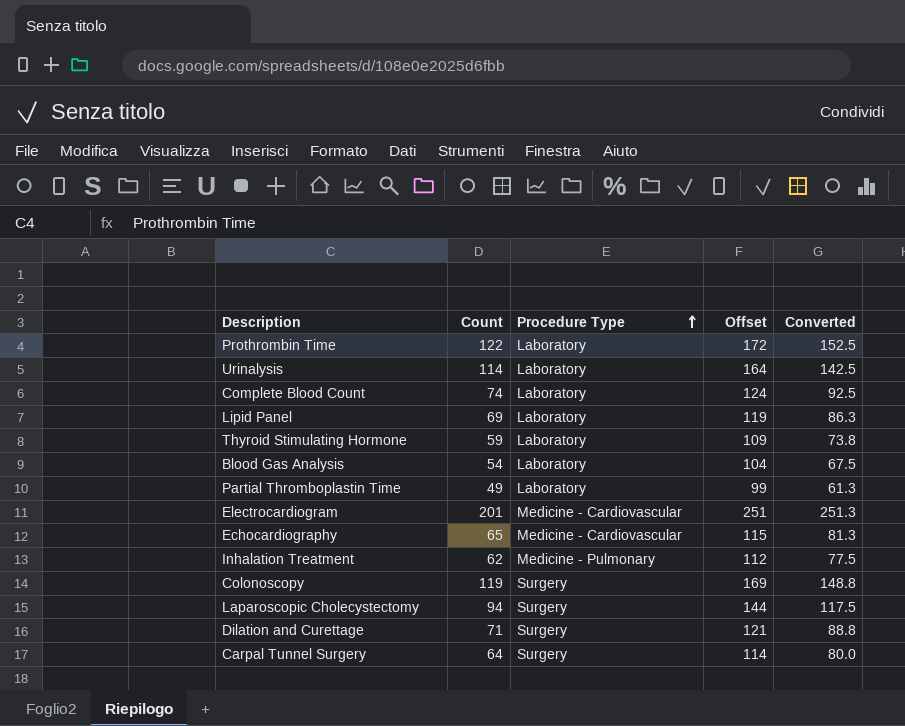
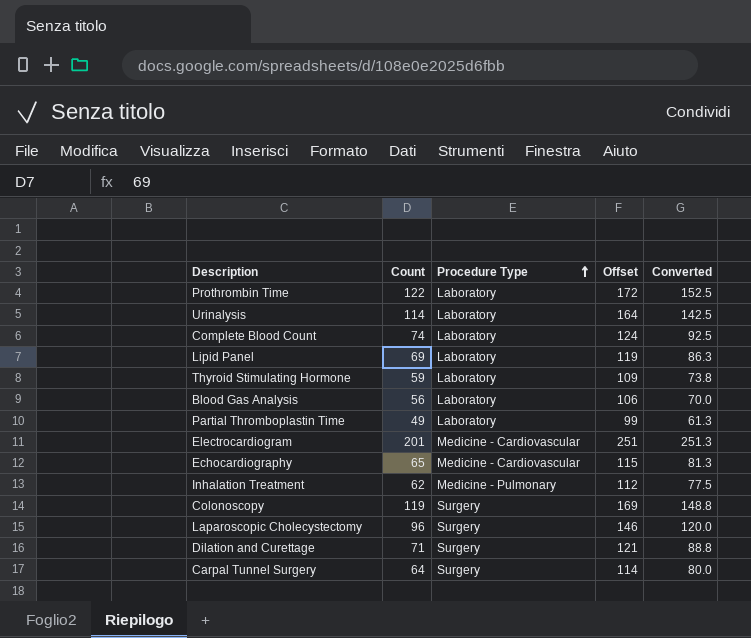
Blood Gas Analysis | Count: 54 -> 56
Blood Gas Analysis | Offset: 104 -> 106
Blood Gas Analysis | Converted: 67.5 -> 70.0
Laparoscopic Cholecystectomy | Count: 94 -> 96
Laparoscopic Cholecystectomy | Offset: 144 -> 146
Laparoscopic Cholecystectomy | Converted: 117.5 -> 120.0

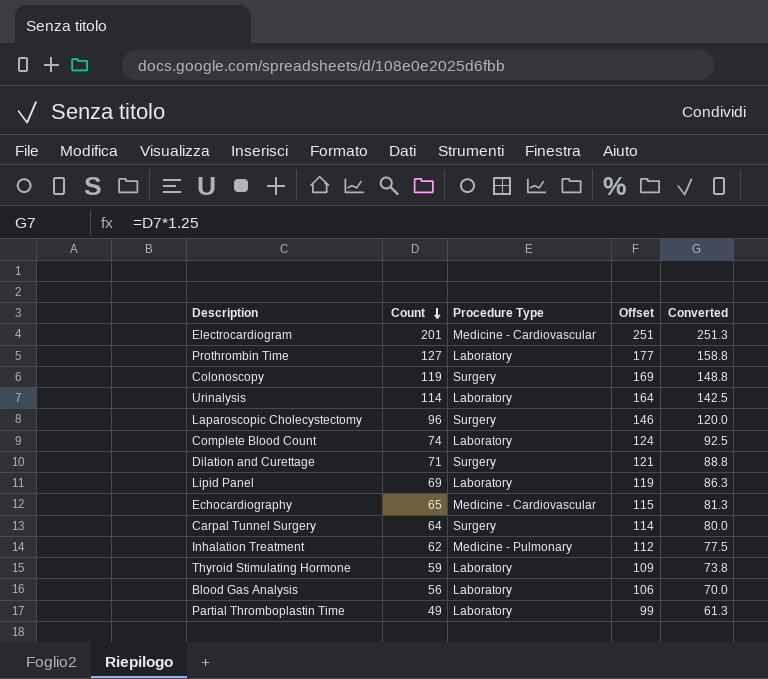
row order: Procedure Type ascending -> Count descending
Prothrombin Time | Count: 122 -> 127
Prothrombin Time | Offset: 172 -> 177
Prothrombin Time | Converted: 152.5 -> 158.8

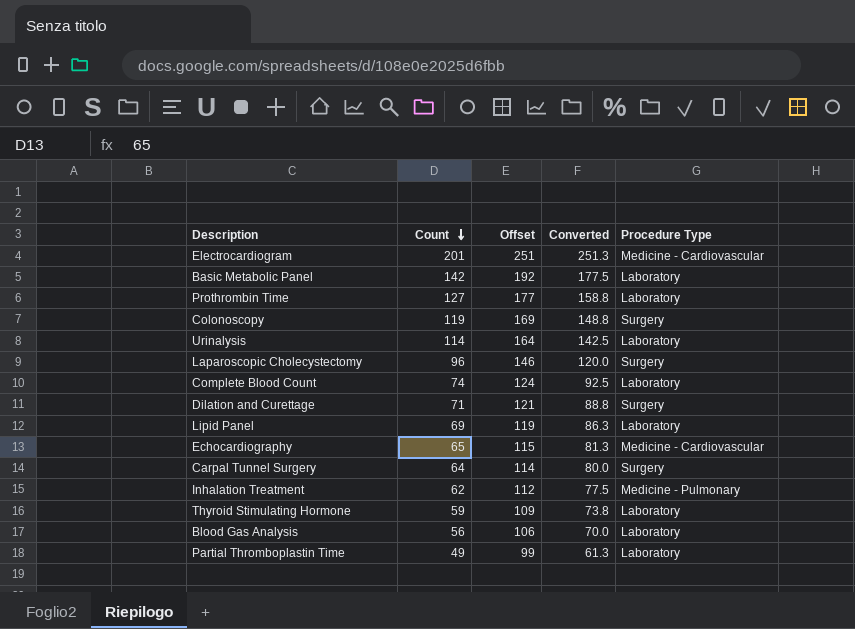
column Procedure Type | position: 3 -> 5
row Basic Metabolic Panel: none -> 142 | 192 | 177.5 | Laboratory

